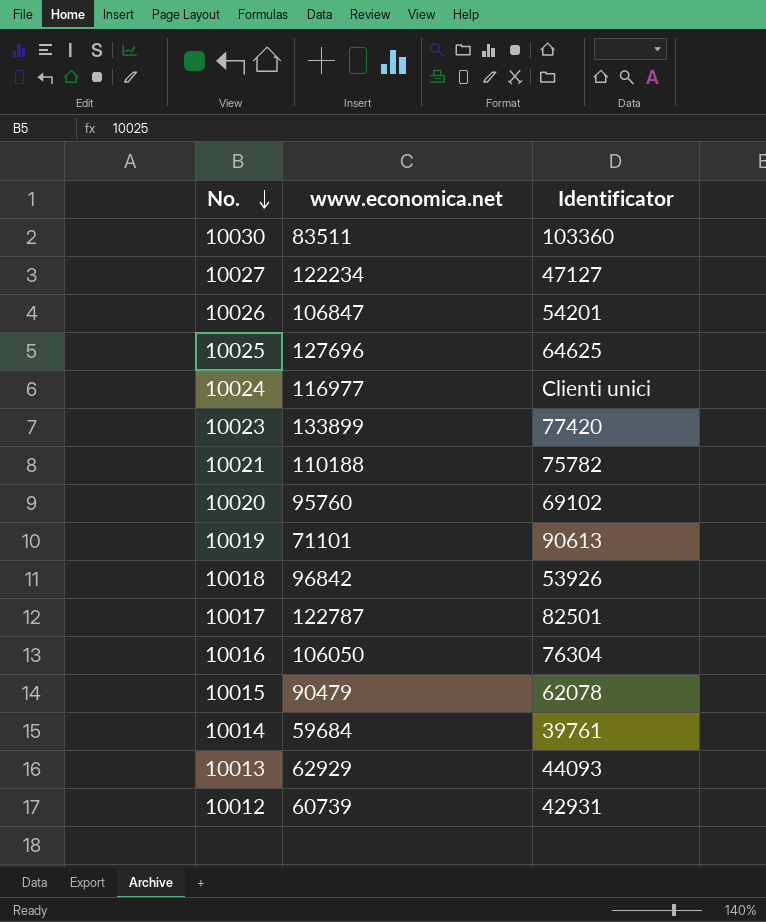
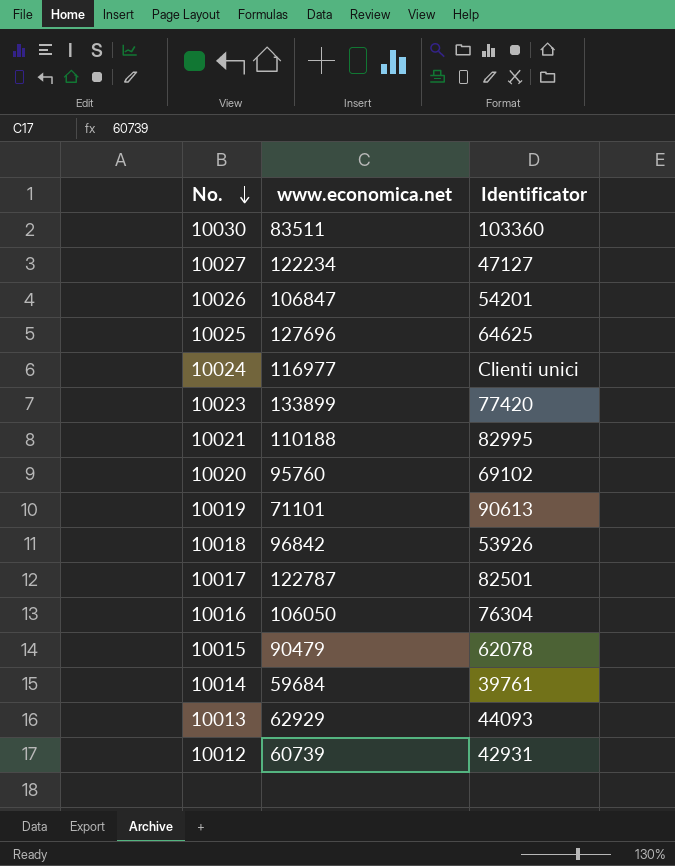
10021 | Identificator: 75782 -> 82995

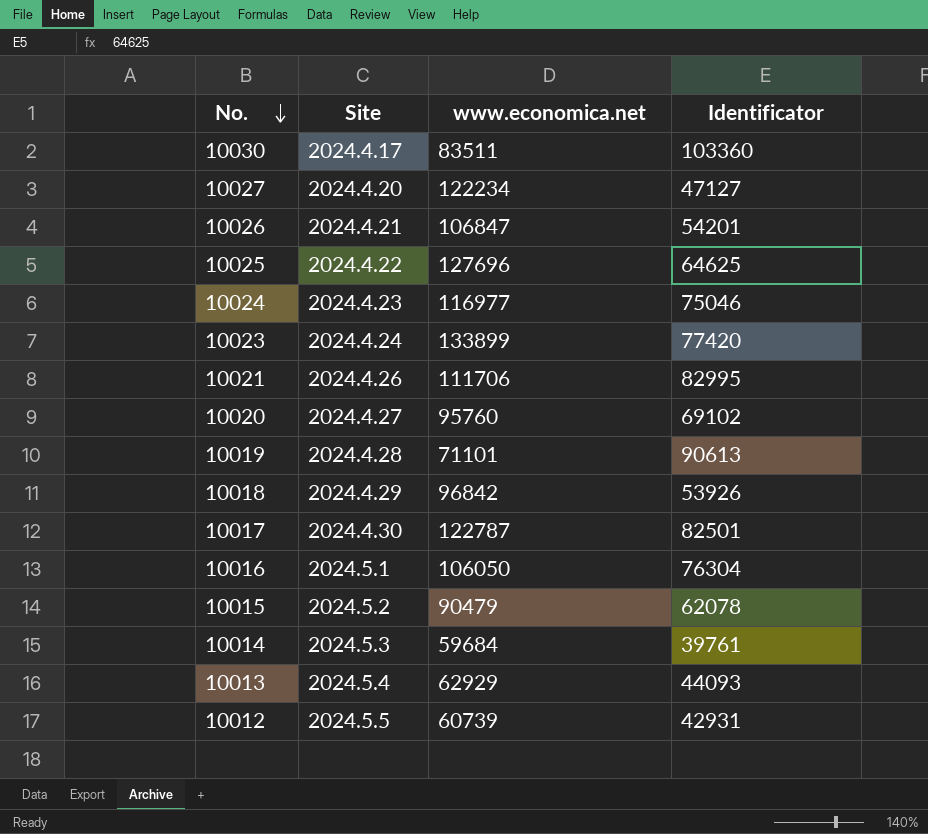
column Site | position: none -> 2
10024 | Identificator: Clienti unici -> 75046
10021 | www.economica.net: 110188 -> 111706

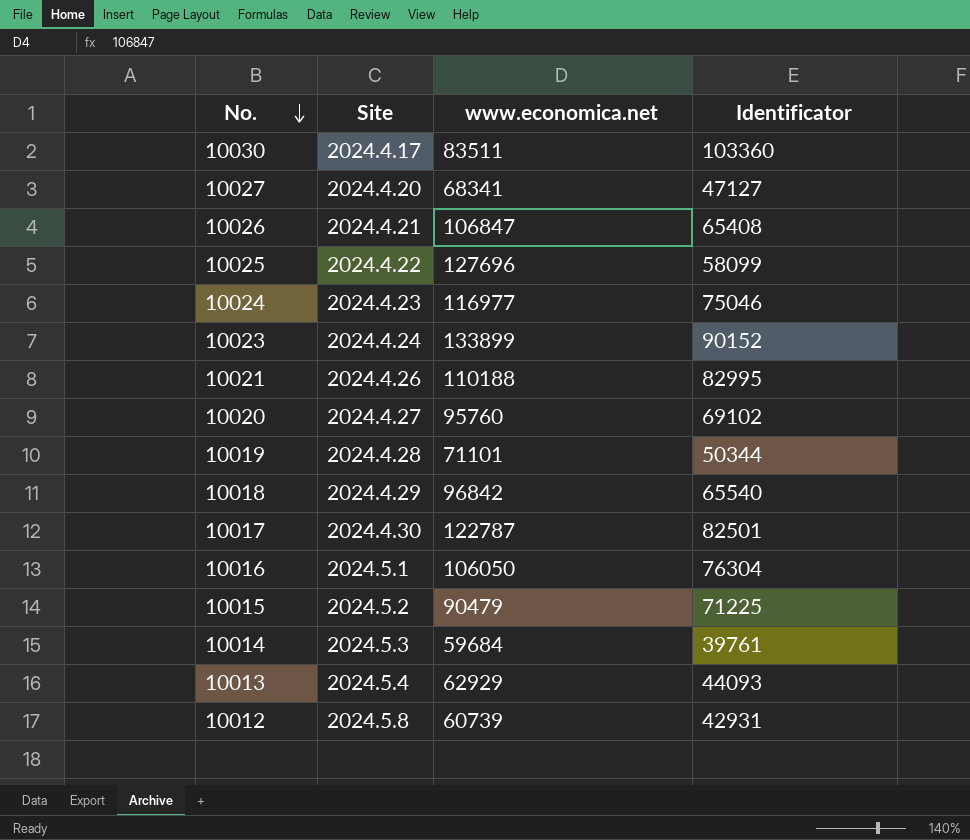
10027 | www.economica.net: 122234 -> 68341
10026 | Identificator: 54201 -> 65408
10025 | Identificator: 64625 -> 58099
10023 | Identificator: 77420 -> 90152
10021 | www.economica.net: 111706 -> 110188
10019 | Identificator: 90613 -> 50344
10018 | Identificator: 53926 -> 65540
10015 | Identificator: 62078 -> 71225
10012 | Site: 2024.5.5 -> 2024.5.8

